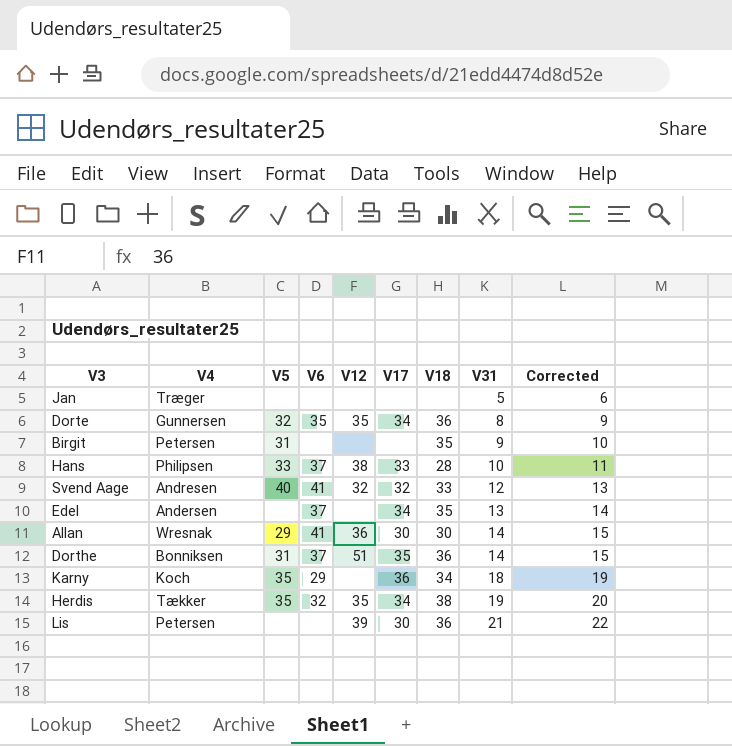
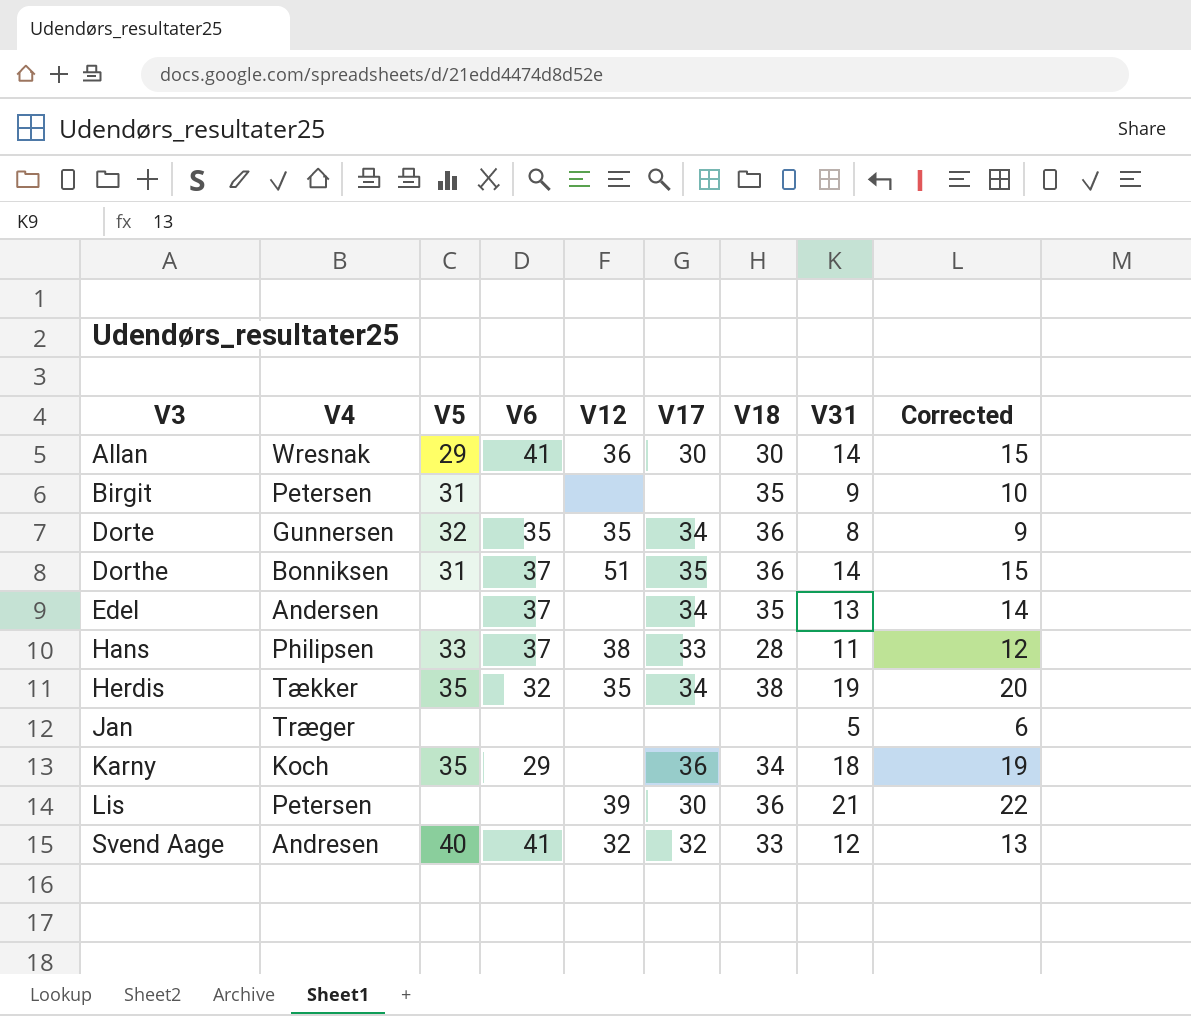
row order: V31 ascending -> V3 ascending
Hans | V31: 10 -> 11
Hans | Corrected: 11 -> 12

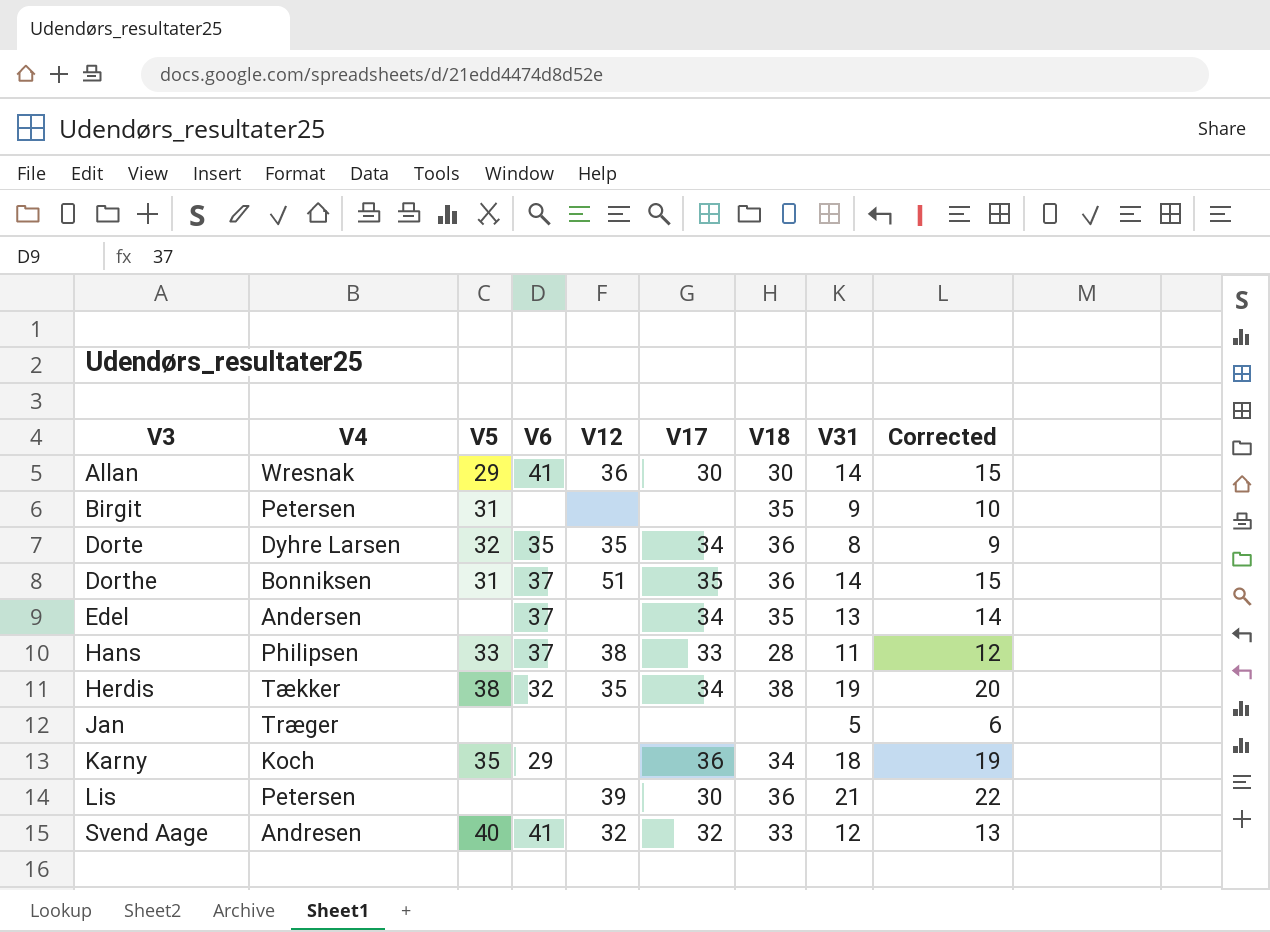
Dorte | V4: Gunnersen -> Dyhre Larsen
Herdis | V5: 35 -> 38

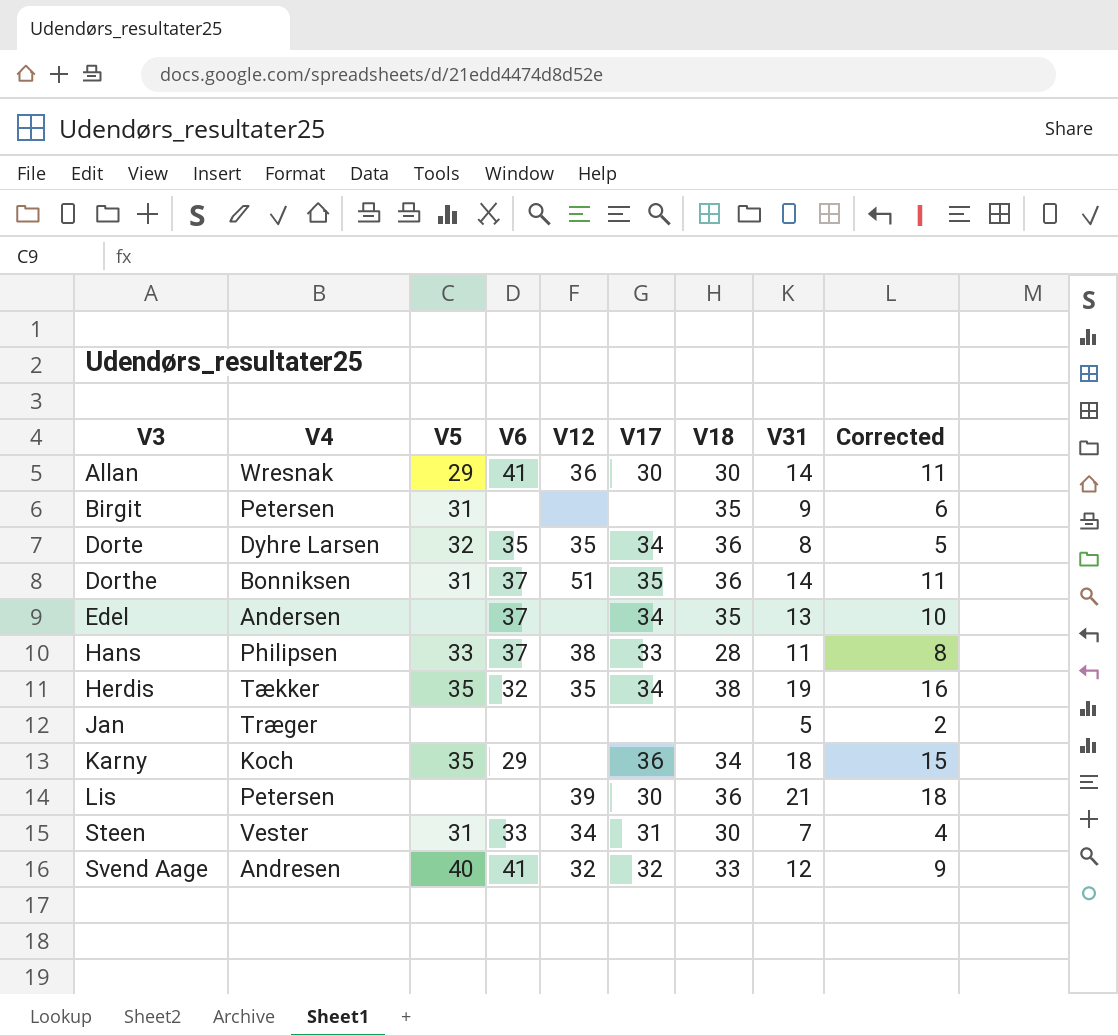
column Corrected | formula: [V31] + 1 -> [V31] - 3
Herdis | V5: 38 -> 35
row Steen: none -> Vester | 31 | 33 | 34 | 31 | 30 | 7 | 4

